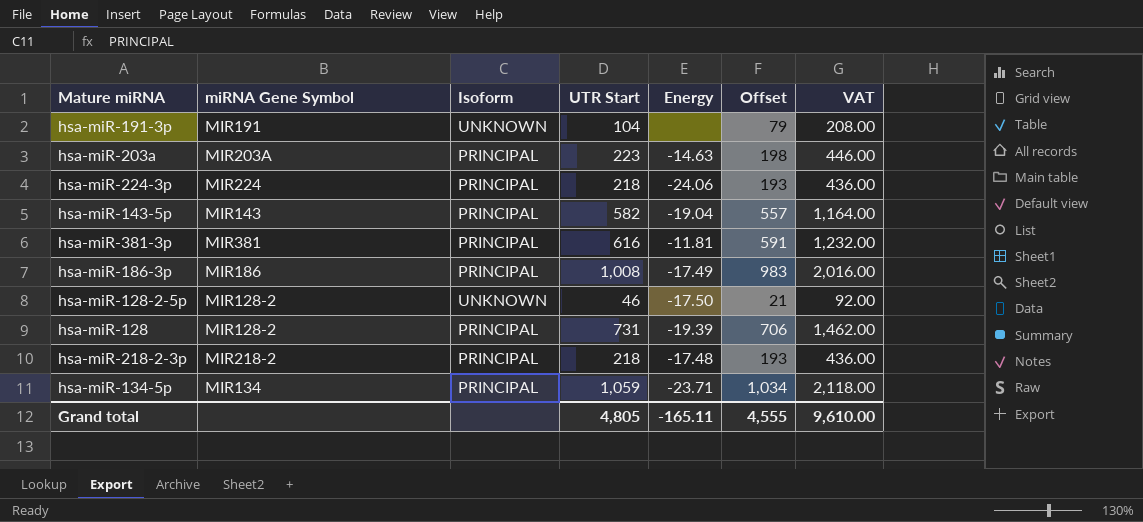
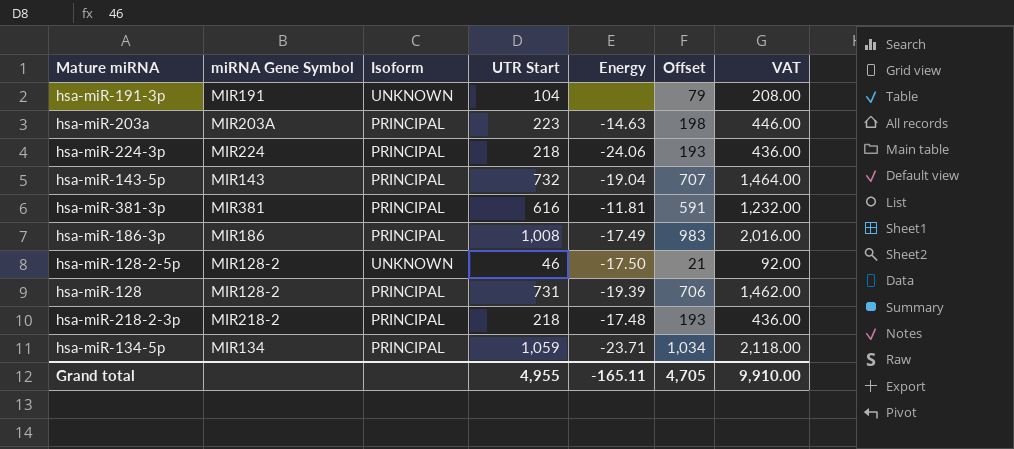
hsa-miR-143-5p | UTR Start: 582 -> 732
hsa-miR-143-5p | Offset: 557 -> 707
hsa-miR-143-5p | VAT: 1,164.00 -> 1,464.00
Grand total | UTR Start: 4,805 -> 4,955
Grand total | Offset: 4,555 -> 4,705
Grand total | VAT: 9,610.00 -> 9,910.00

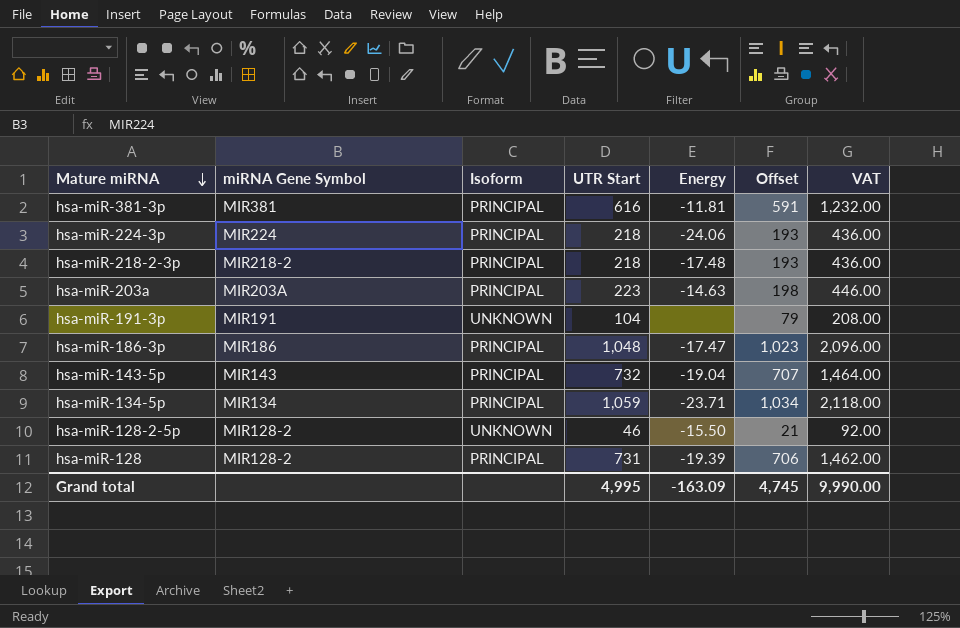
row order: none -> Mature miRNA descending
hsa-miR-186-3p | UTR Start: 1,008 -> 1,048
hsa-miR-186-3p | Energy: -17.49 -> -17.47
hsa-miR-186-3p | Offset: 983 -> 1,023
hsa-miR-186-3p | VAT: 2,016.00 -> 2,096.00
hsa-miR-128-2-5p | Energy: -17.50 -> -15.50
Grand total | UTR Start: 4,955 -> 4,995
Grand total | Energy: -165.11 -> -163.09
Grand total | Offset: 4,705 -> 4,745
Grand total | VAT: 9,910.00 -> 9,990.00

